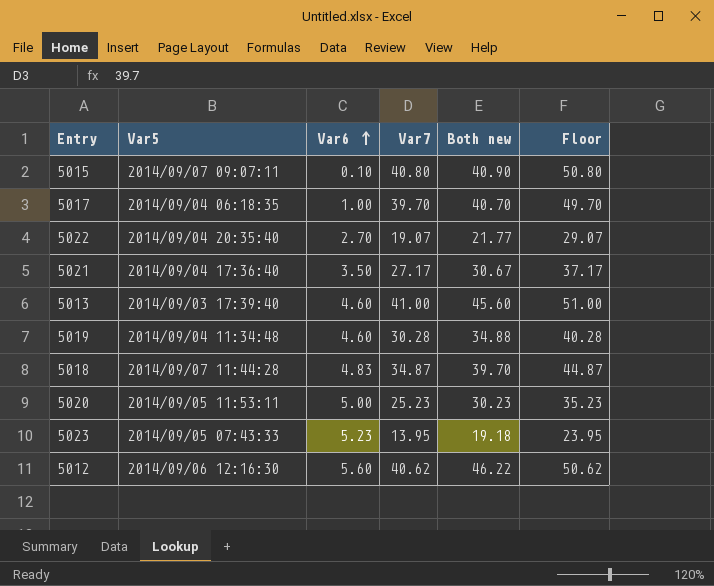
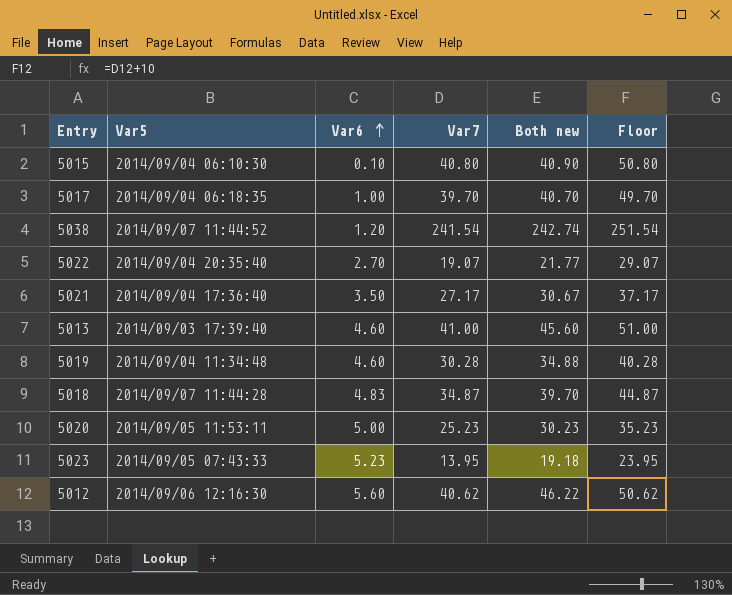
5015 | Var5: 2014/09/07 09:07:11 -> 2014/09/04 06:10:30
row 5038: none -> 2014/09/07 11:44:52 | 1.20 | 241.54 | 242.74 | 251.54

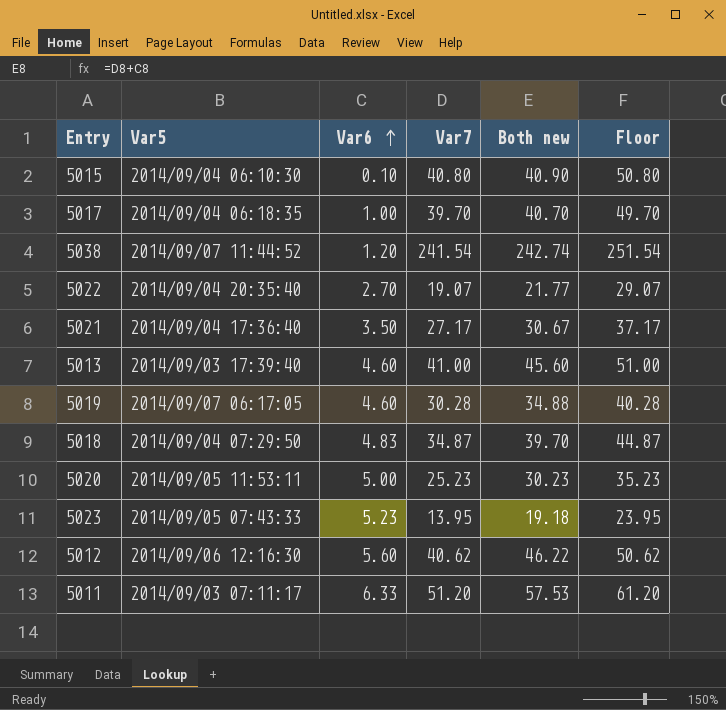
5019 | Var5: 2014/09/04 11:34:48 -> 2014/09/07 06:17:05
5018 | Var5: 2014/09/07 11:44:28 -> 2014/09/04 07:29:50
row 5011: none -> 2014/09/03 07:11:17 | 6.33 | 51.20 | 57.53 | 61.20

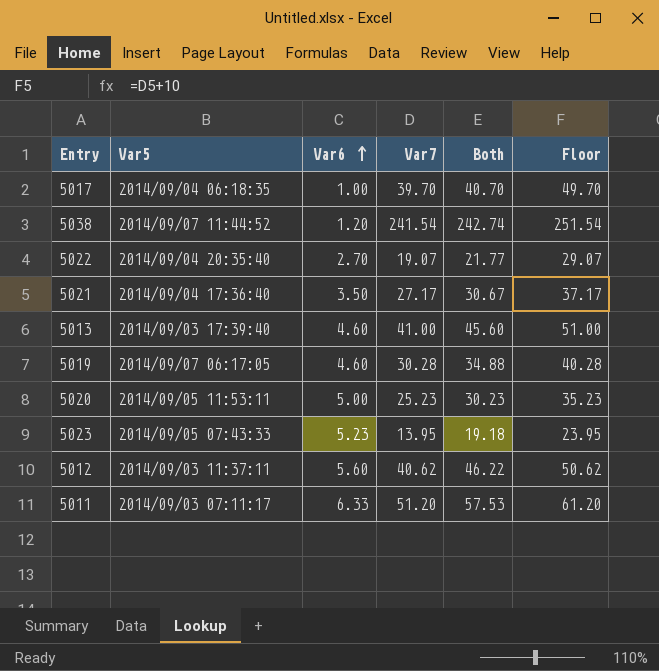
column name: Both new -> Both
row 5015: 2014/09/04 06:10:30 | 0.10 | 40.80 | 40.90 | 50.80 -> none
row 5018: 2014/09/04 07:29:50 | 4.83 | 34.87 | 39.70 | 44.87 -> none
5012 | Var5: 2014/09/06 12:16:30 -> 2014/09/03 11:37:11

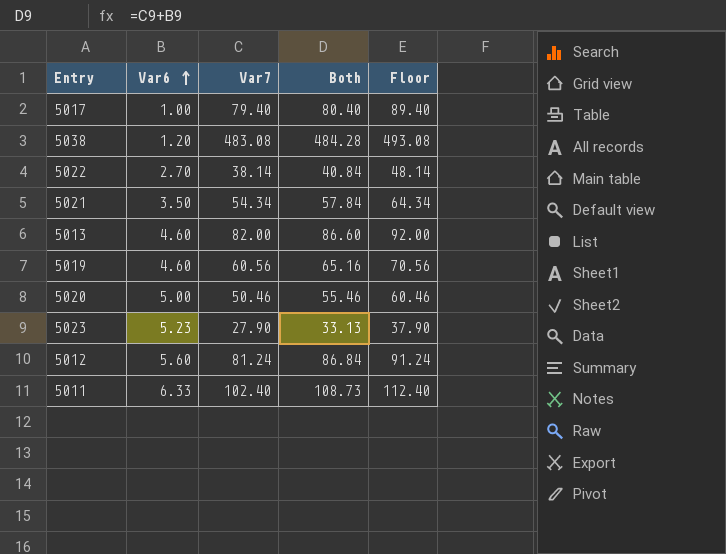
column Var5 | position: 2 -> none
5017 | Var7: 39.70 -> 79.40
5017 | Both: 40.70 -> 80.40
5017 | Floor: 49.70 -> 89.40
5038 | Var7: 241.54 -> 483.08
5038 | Both: 242.74 -> 484.28
5038 | Floor: 251.54 -> 493.08
5022 | Var7: 19.07 -> 38.14
5022 | Both: 21.77 -> 40.84
5022 | Floor: 29.07 -> 48.14
5021 | Var7: 27.17 -> 54.34
5021 | Both: 30.67 -> 57.84
5021 | Floor: 37.17 -> 64.34
5013 | Var7: 41.00 -> 82.00
5013 | Both: 45.60 -> 86.60
5013 | Floor: 51.00 -> 92.00
5019 | Var7: 30.28 -> 60.56
5019 | Both: 34.88 -> 65.16
5019 | Floor: 40.28 -> 70.56
5020 | Var7: 25.23 -> 50.46
5020 | Both: 30.23 -> 55.46
5020 | Floor: 35.23 -> 60.46
5023 | Var7: 13.95 -> 27.90
5023 | Both: 19.18 -> 33.13
5023 | Floor: 23.95 -> 37.90
5012 | Var7: 40.62 -> 81.24
5012 | Both: 46.22 -> 86.84
5012 | Floor: 50.62 -> 91.24
5011 | Var7: 51.20 -> 102.40
5011 | Both: 57.53 -> 108.73
5011 | Floor: 61.20 -> 112.40

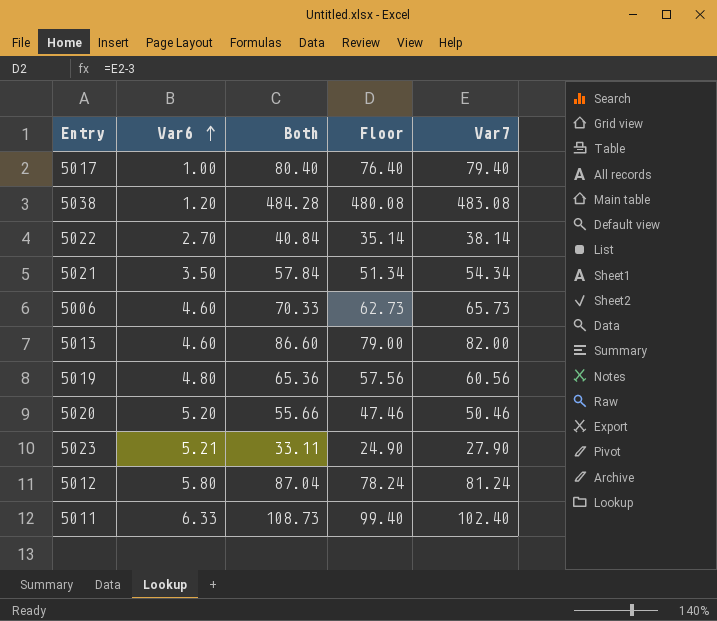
column Floor | formula: [Var7] + 10 -> [Var7] - 3
column Var7 | position: 3 -> 5
row 5006: none -> 4.60 | 70.33 | 62.73 | 65.73
5019 | Var6: 4.60 -> 4.80
5019 | Both: 65.16 -> 65.36
5020 | Var6: 5.00 -> 5.20
5020 | Both: 55.46 -> 55.66
5023 | Var6: 5.23 -> 5.21
5023 | Both: 33.13 -> 33.11
5012 | Var6: 5.60 -> 5.80
5012 | Both: 86.84 -> 87.04

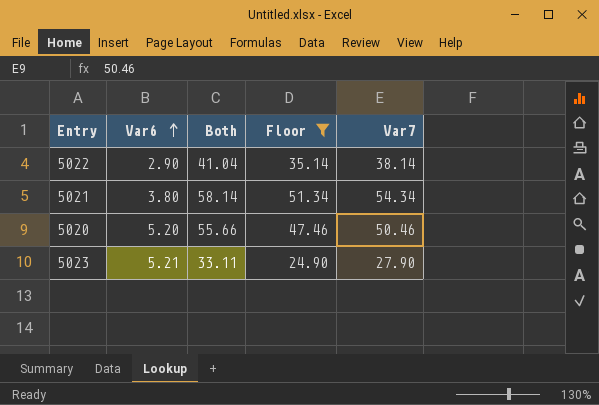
filter: none -> Floor <= 51.34
5022 | Var6: 2.70 -> 2.90
5022 | Both: 40.84 -> 41.04
5021 | Var6: 3.50 -> 3.80
5021 | Both: 57.84 -> 58.14

